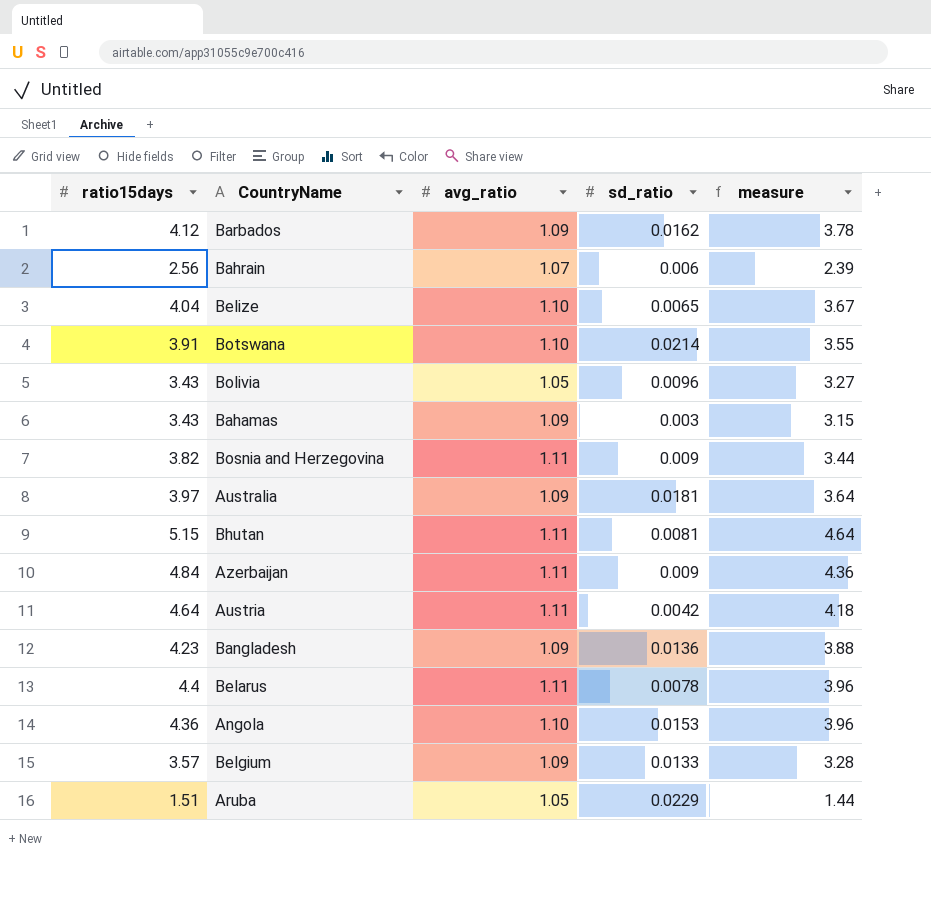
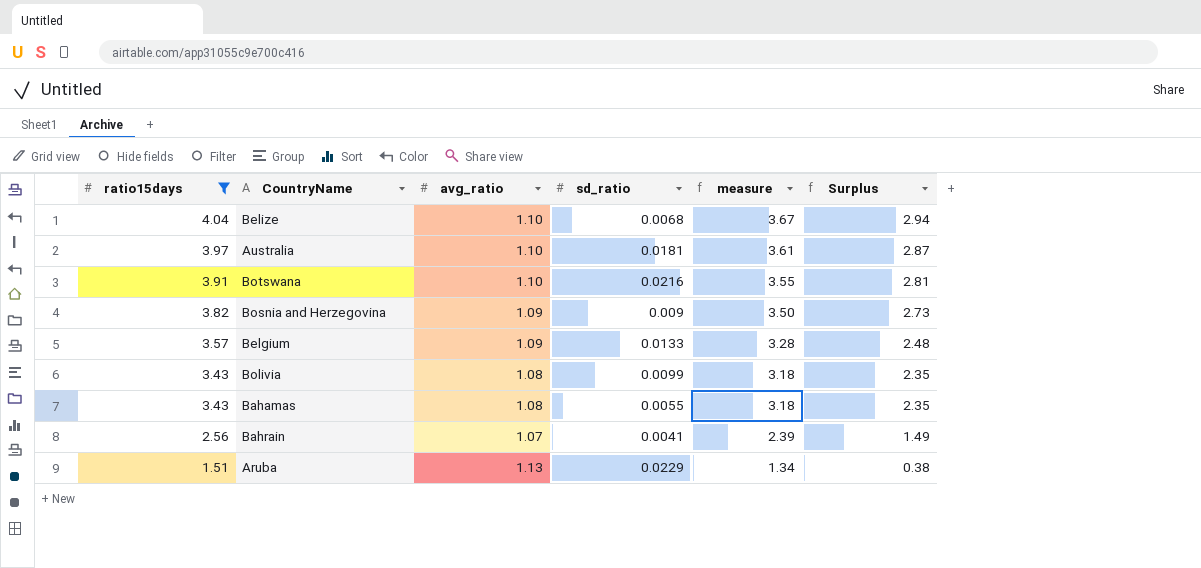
filter: none -> ratio15days <= 4.04
row order: none -> ratio15days descending
column Surplus | formula: none -> [ratio15days] - [avg_ratio]
Belize | sd_ratio: 0.0065 -> 0.0068
Australia | avg_ratio: 1.09 -> 1.10
Australia | measure: 3.64 -> 3.61
Botswana | sd_ratio: 0.0214 -> 0.0216
Bosnia and Herzegovina | avg_ratio: 1.11 -> 1.09
Bosnia and Herzegovina | measure: 3.44 -> 3.50
Bolivia | avg_ratio: 1.05 -> 1.08
Bolivia | sd_ratio: 0.0096 -> 0.0099
Bolivia | measure: 3.27 -> 3.18
Bahamas | avg_ratio: 1.09 -> 1.08
Bahamas | sd_ratio: 0.003 -> 0.0055
Bahamas | measure: 3.15 -> 3.18
Bahrain | sd_ratio: 0.006 -> 0.0041
Aruba | avg_ratio: 1.05 -> 1.13
Aruba | measure: 1.44 -> 1.34

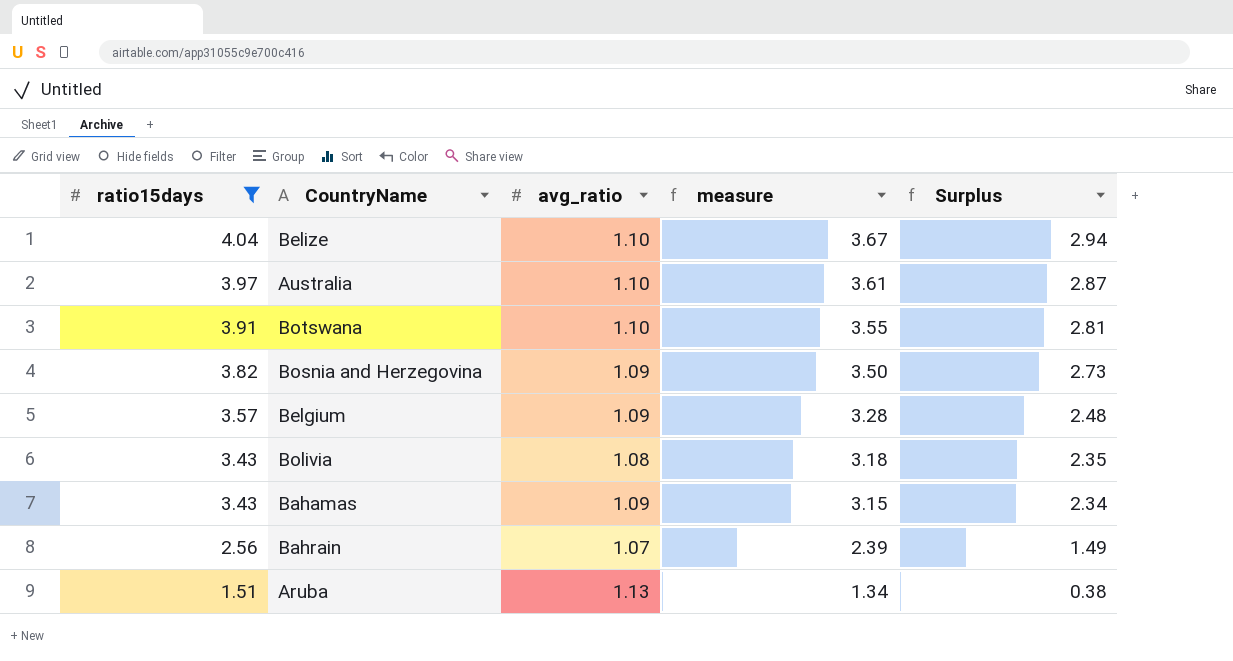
column sd_ratio | position: 4 -> none
Bahamas | avg_ratio: 1.08 -> 1.09
Bahamas | measure: 3.18 -> 3.15
Bahamas | Surplus: 2.35 -> 2.34

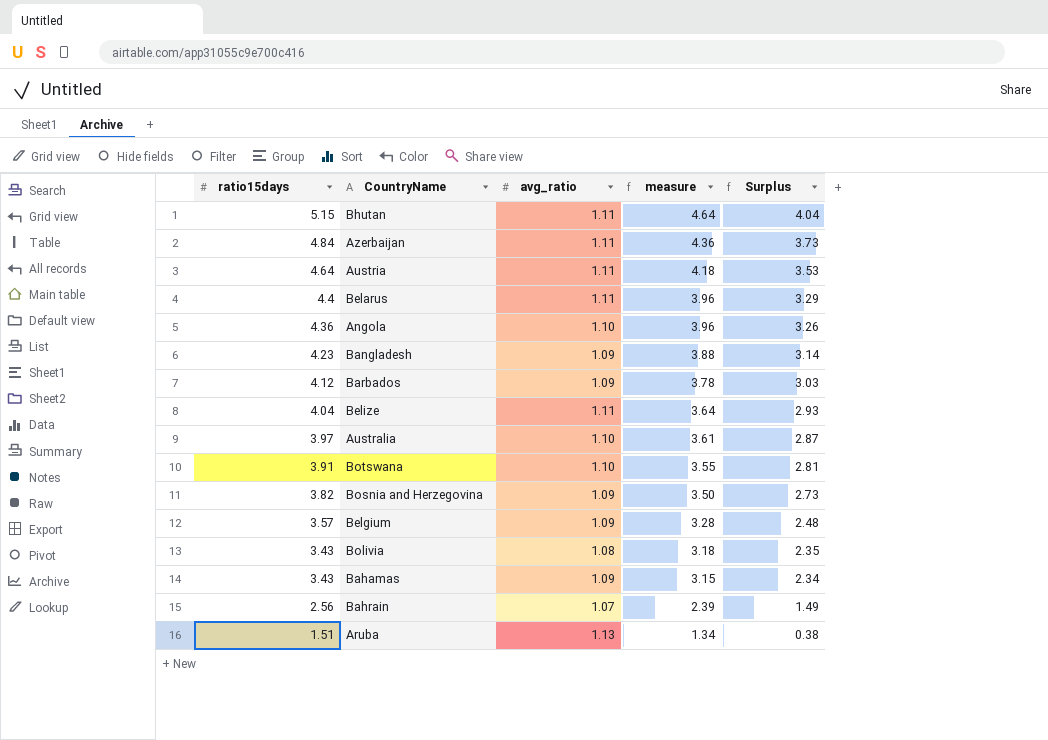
filter: ratio15days <= 4.04 -> none
Belize | avg_ratio: 1.10 -> 1.11
Belize | measure: 3.67 -> 3.64
Belize | Surplus: 2.94 -> 2.93

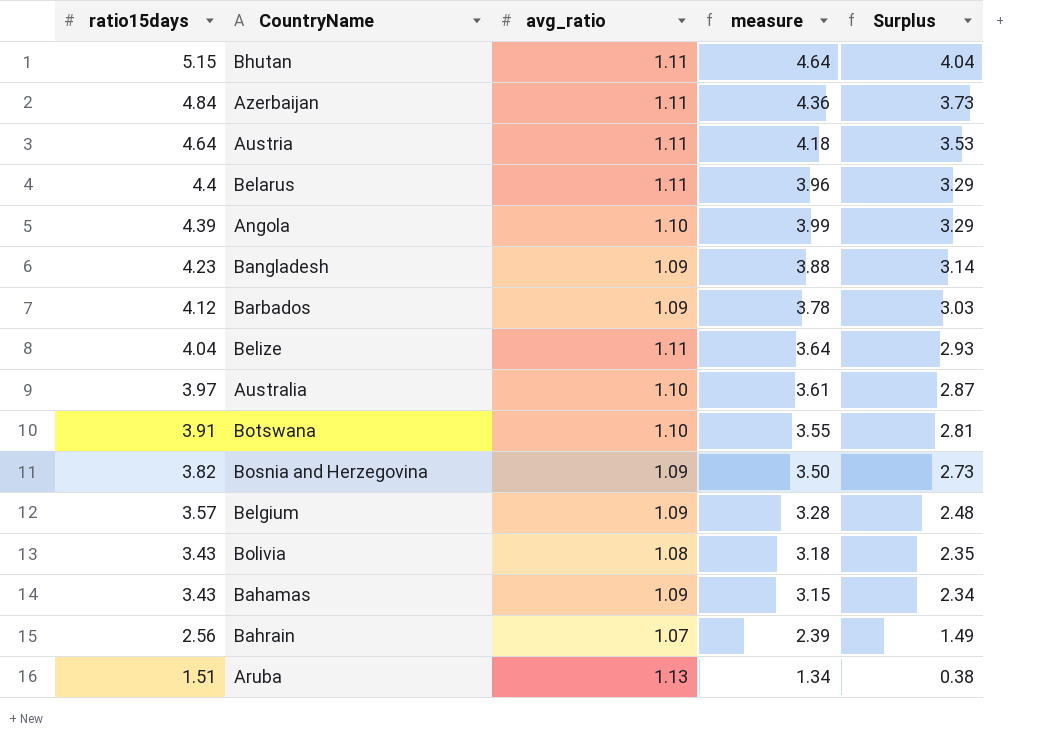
Angola | ratio15days: 4.36 -> 4.39
Angola | measure: 3.96 -> 3.99
Angola | Surplus: 3.26 -> 3.29

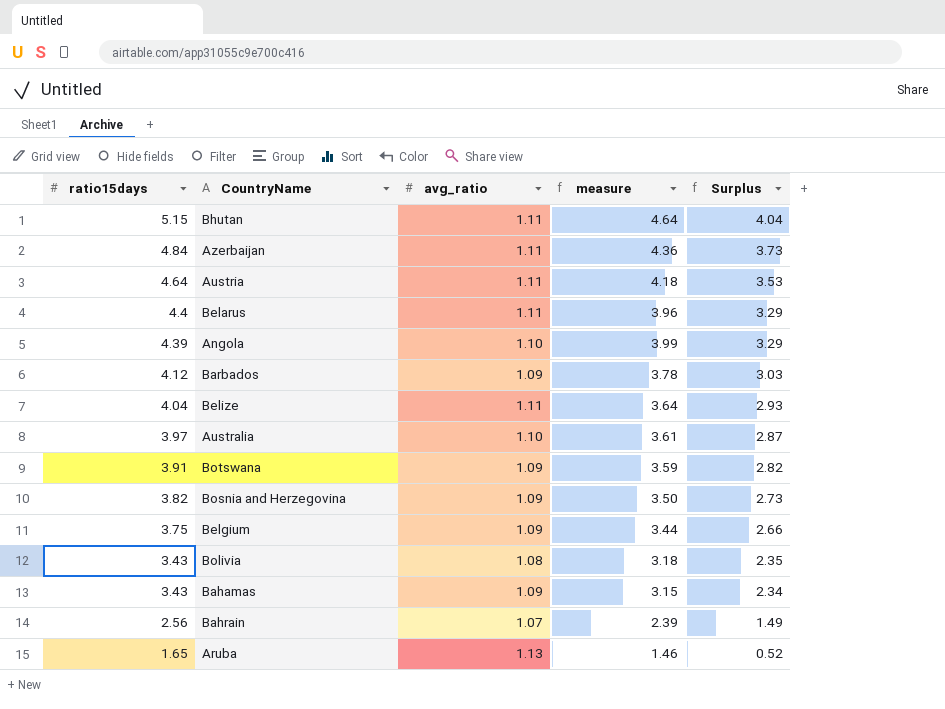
row Bangladesh: 4.23 | 1.09 | 3.88 | 3.14 -> none
Botswana | avg_ratio: 1.10 -> 1.09
Botswana | measure: 3.55 -> 3.59
Botswana | Surplus: 2.81 -> 2.82
Belgium | ratio15days: 3.57 -> 3.75
Belgium | measure: 3.28 -> 3.44
Belgium | Surplus: 2.48 -> 2.66
Aruba | ratio15days: 1.51 -> 1.65
Aruba | measure: 1.34 -> 1.46
Aruba | Surplus: 0.38 -> 0.52

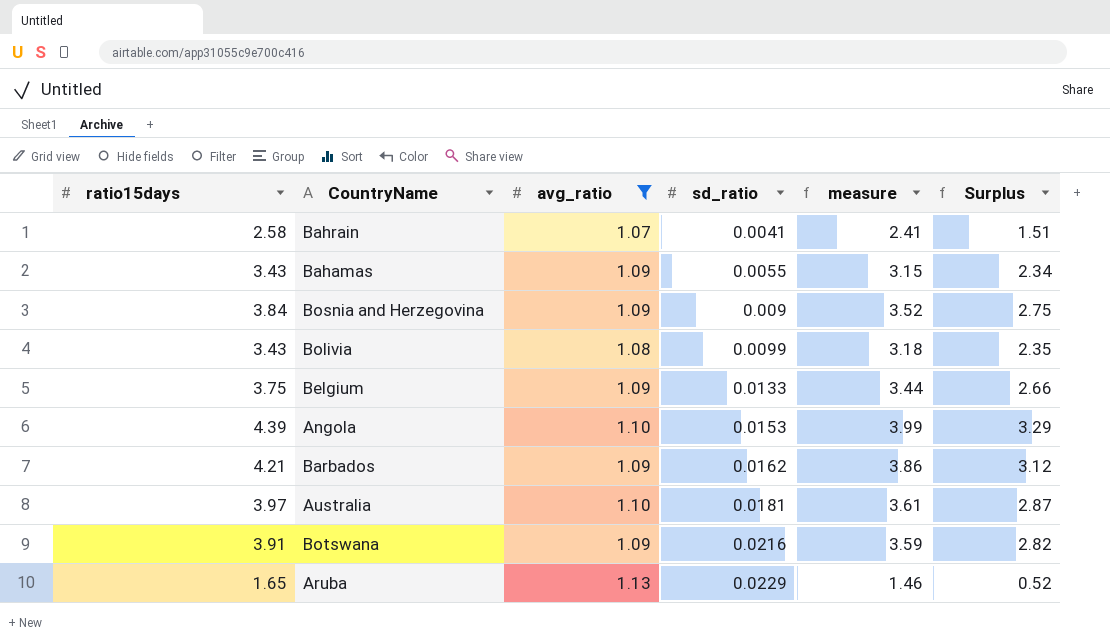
filter: none -> avg_ratio != 1.11
row order: ratio15days descending -> sd_ratio ascending
column sd_ratio | position: none -> 4
Bahrain | ratio15days: 2.56 -> 2.58
Bahrain | measure: 2.39 -> 2.41
Bahrain | Surplus: 1.49 -> 1.51
Bosnia and Herzegovina | ratio15days: 3.82 -> 3.84
Bosnia and Herzegovina | measure: 3.50 -> 3.52
Bosnia and Herzegovina | Surplus: 2.73 -> 2.75
Barbados | ratio15days: 4.12 -> 4.21
Barbados | measure: 3.78 -> 3.86
Barbados | Surplus: 3.03 -> 3.12

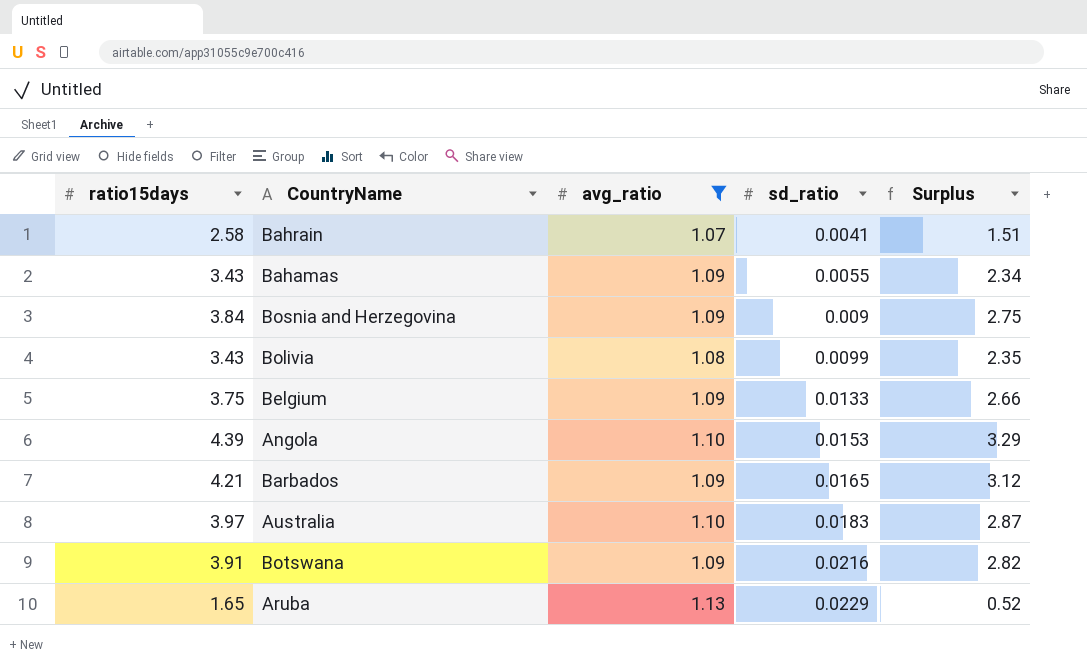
column measure | formula: [ratio15days] / [avg_ratio] -> none
Barbados | sd_ratio: 0.0162 -> 0.0165
Australia | sd_ratio: 0.0181 -> 0.0183

